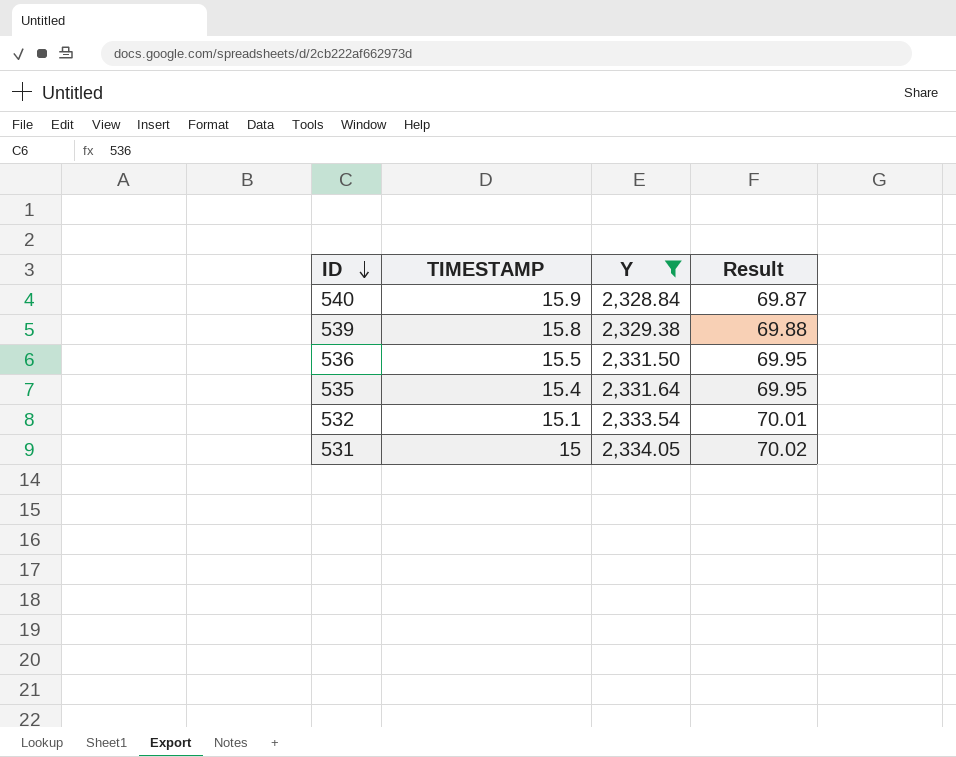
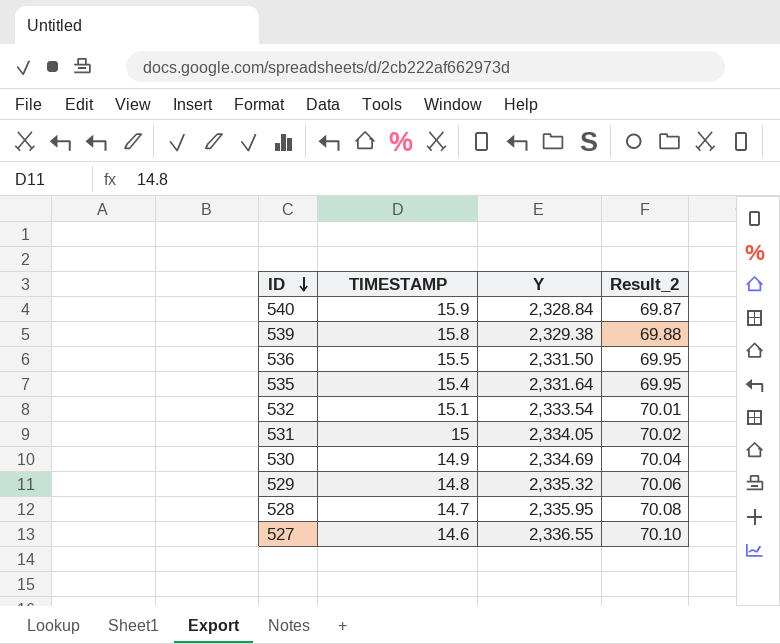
filter: Y <= 2,334.05 -> none
column name: Result -> Result_2

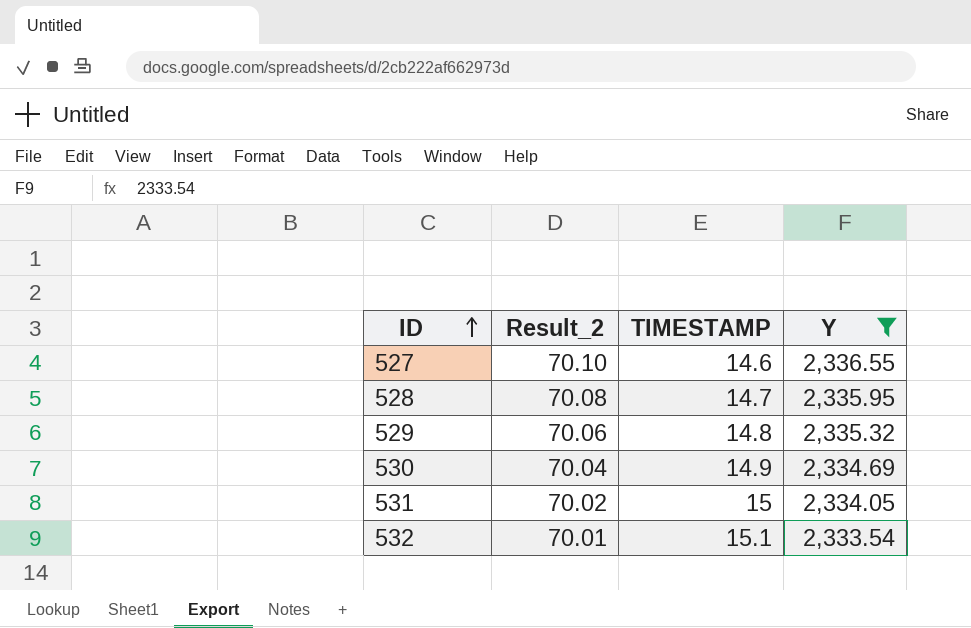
filter: none -> Y >= 2,333.54
row order: ID descending -> ID ascending
column Result_2 | position: 4 -> 2

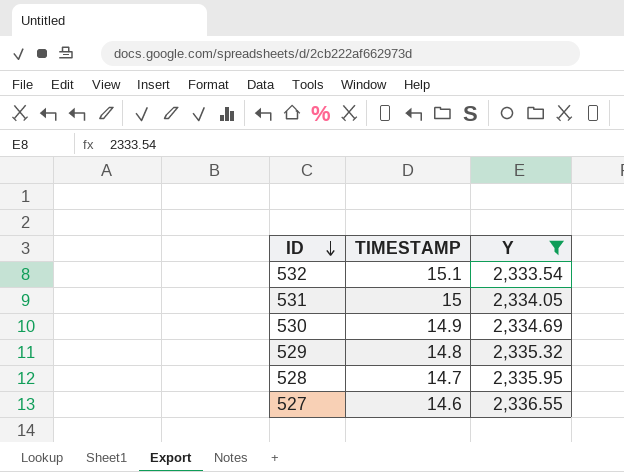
row order: ID ascending -> ID descending
column Result_2 | formula: [Y] * 0.03 -> none

